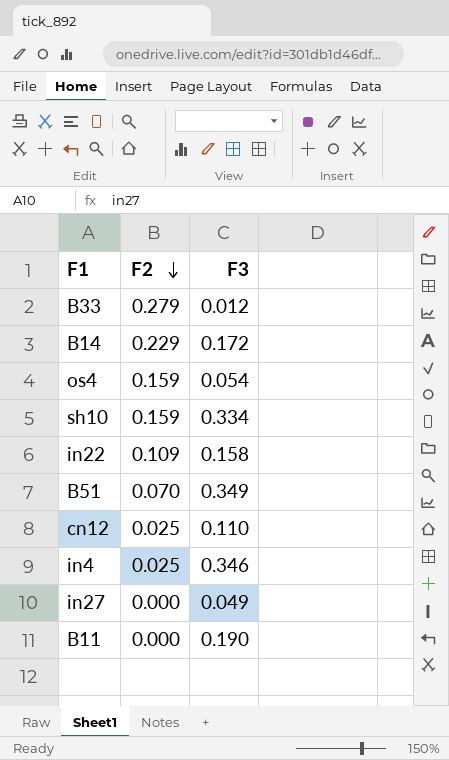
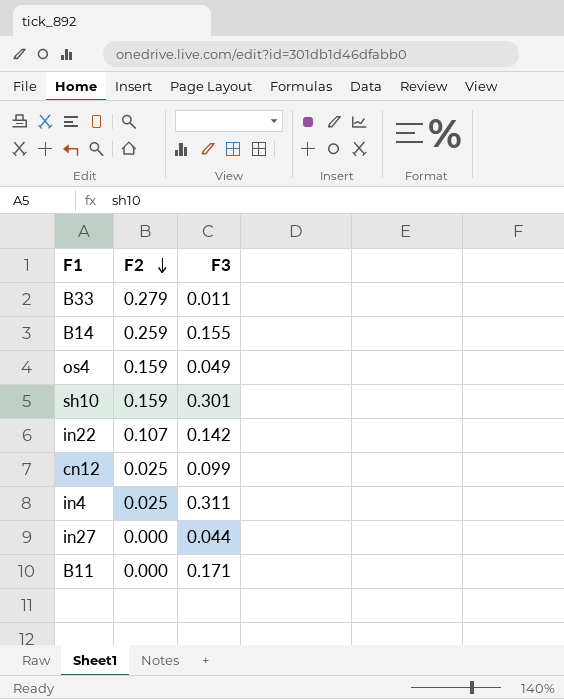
row B51: 0.070 | 0.349 -> none
B33 | F3: 0.012 -> 0.011
B14 | F2: 0.229 -> 0.259
B14 | F3: 0.172 -> 0.155
os4 | F3: 0.054 -> 0.049
sh10 | F3: 0.334 -> 0.301
in22 | F2: 0.109 -> 0.107
in22 | F3: 0.158 -> 0.142
cn12 | F3: 0.110 -> 0.099
in4 | F3: 0.346 -> 0.311
in27 | F3: 0.049 -> 0.044
B11 | F3: 0.190 -> 0.171

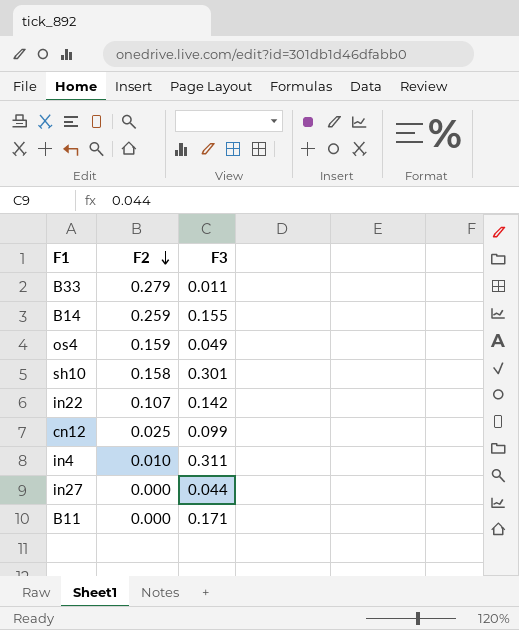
sh10 | F2: 0.159 -> 0.158
in4 | F2: 0.025 -> 0.010

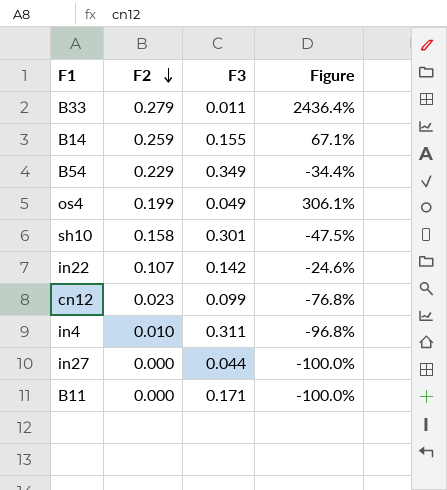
column Figure | formula: none -> ([F2] - [F3]) / [F3]
row B54: none -> 0.229 | 0.349 | -34.4%
os4 | F2: 0.159 -> 0.199
cn12 | F2: 0.025 -> 0.023

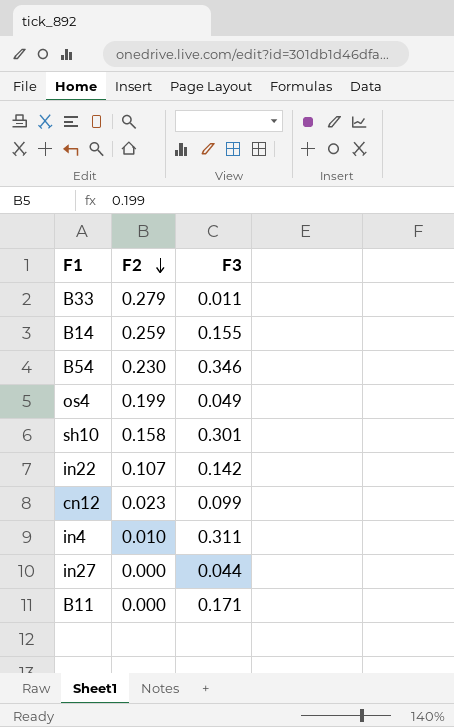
column Figure | formula: ([F2] - [F3]) / [F3] -> none
B54 | F2: 0.229 -> 0.230
B54 | F3: 0.349 -> 0.346

